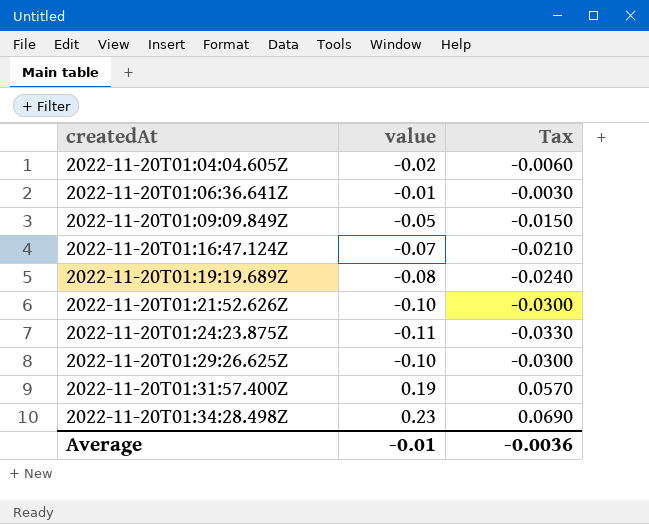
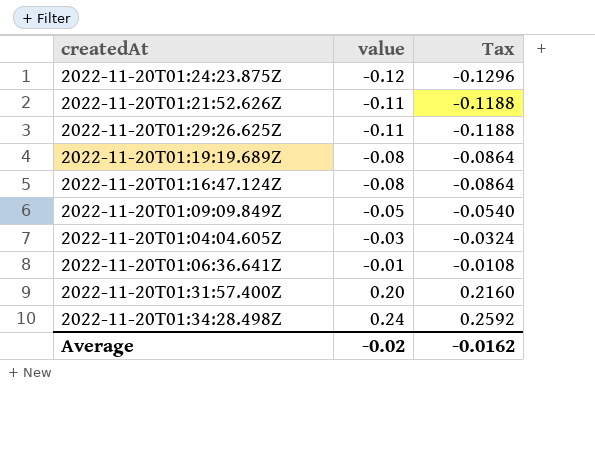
row order: createdAt ascending -> value ascending
column Tax | formula: [value] * 0.3 -> [value] * 1.08
2022-11-20T01:24:23.875Z | value: -0.11 -> -0.12
2022-11-20T01:21:52.626Z | value: -0.10 -> -0.11
2022-11-20T01:29:26.625Z | value: -0.10 -> -0.11
2022-11-20T01:16:47.124Z | value: -0.07 -> -0.08
2022-11-20T01:04:04.605Z | value: -0.02 -> -0.03
2022-11-20T01:31:57.400Z | value: 0.19 -> 0.20
2022-11-20T01:34:28.498Z | value: 0.23 -> 0.24
Average | value: -0.01 -> -0.02
Average | Tax: -0.0036 -> -0.0162

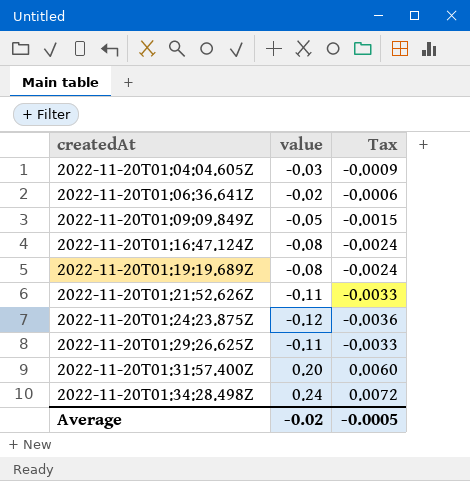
row order: value ascending -> createdAt ascending
column Tax | formula: [value] * 1.08 -> [value] * 0.03
2022-11-20T01:06:36.641Z | value: -0.01 -> -0.02
Average | Tax: -0.0162 -> -0.0005

